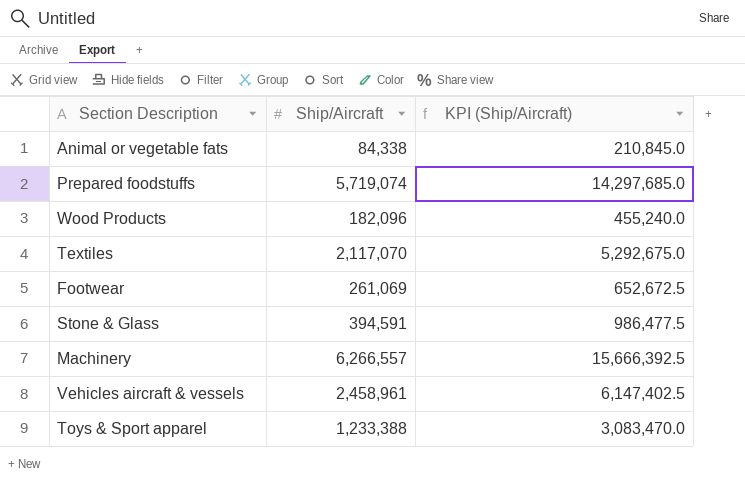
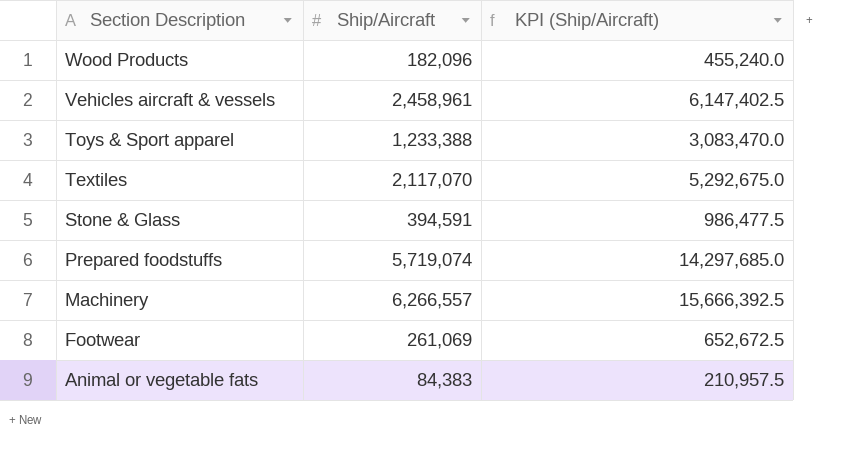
row order: none -> Section Description descending
Animal or vegetable fats | Ship/Aircraft: 84,338 -> 84,383
Animal or vegetable fats | KPI (Ship/Aircraft): 210,845.0 -> 210,957.5

